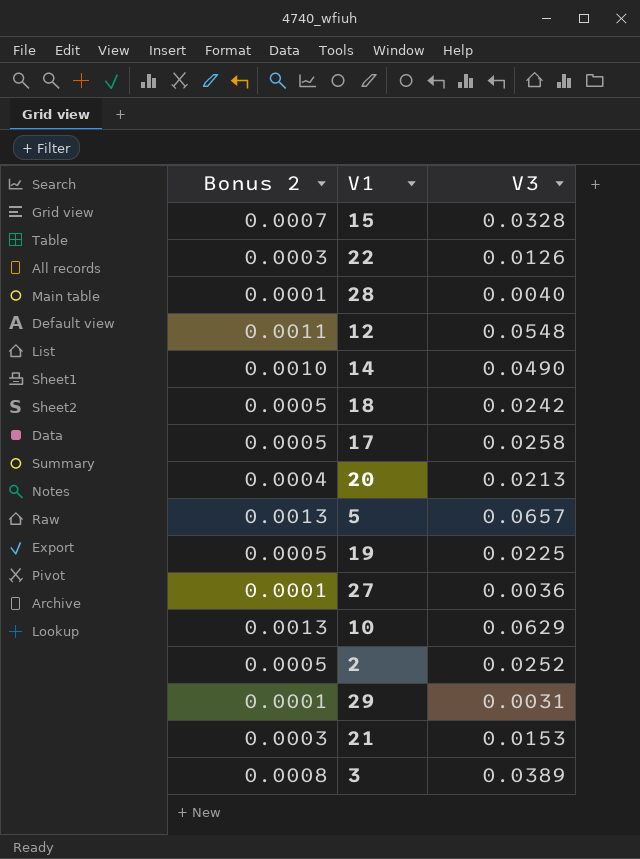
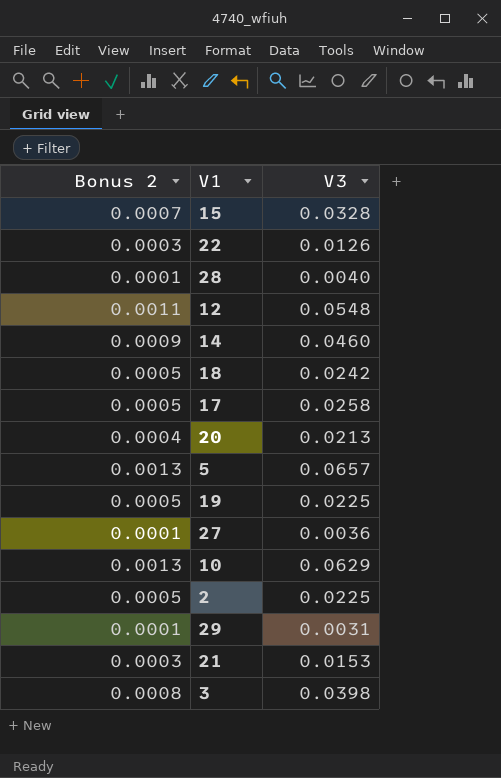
14 | Bonus 2: 0.0010 -> 0.0009
14 | V3: 0.0490 -> 0.0460
2 | V3: 0.0252 -> 0.0225
3 | V3: 0.0389 -> 0.0398

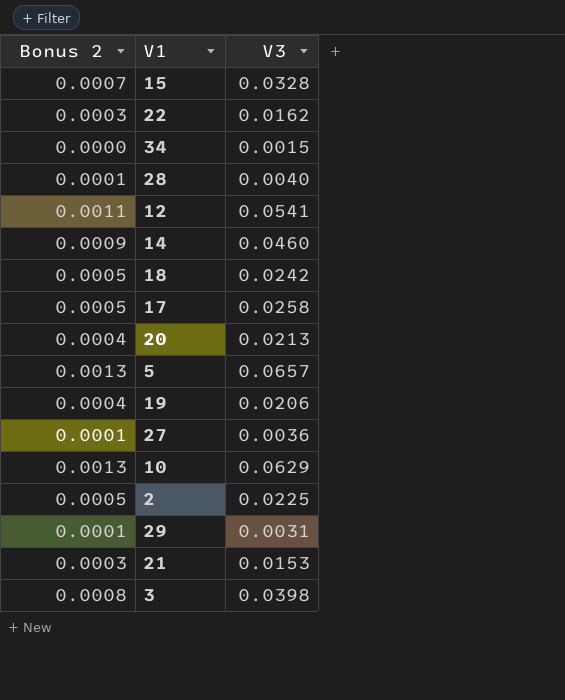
22 | V3: 0.0126 -> 0.0162
row 34: none -> 0.0000 | 0.0015
12 | V3: 0.0548 -> 0.0541
19 | Bonus 2: 0.0005 -> 0.0004
19 | V3: 0.0225 -> 0.0206

